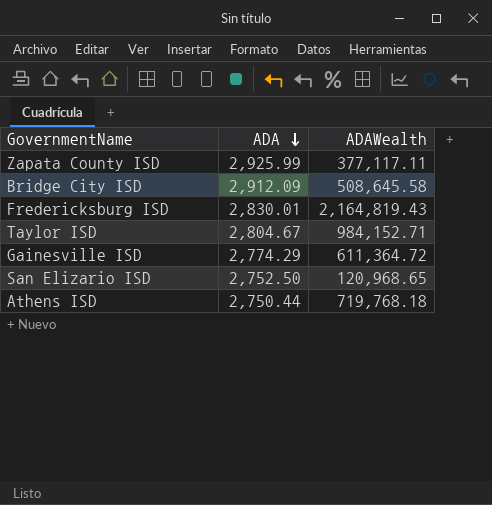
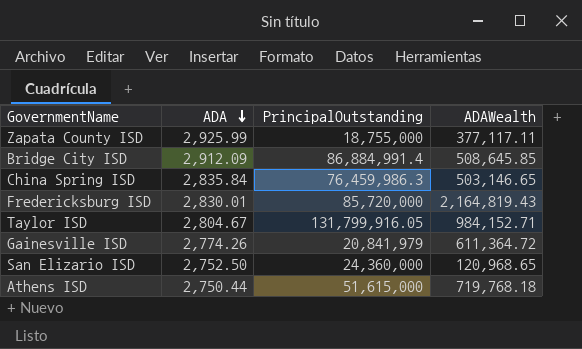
column PrincipalOutstanding | position: none -> 3
Bridge City ISD | ADAWealth: 508,645.58 -> 508,645.85
row China Spring ISD: none -> 2,835.84 | 76,459,986.3 | 503,146.65
Gainesville ISD | ADA: 2,774.29 -> 2,774.26

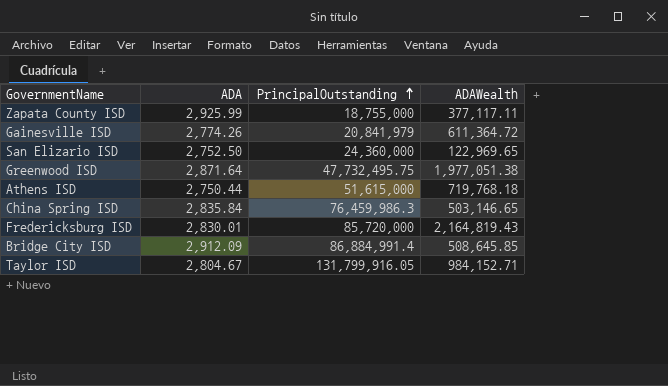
row order: ADA descending -> PrincipalOutstanding ascending
San Elizario ISD | ADAWealth: 120,968.65 -> 122,969.65
row Greenwood ISD: none -> 2,871.64 | 47,732,495.75 | 1,977,051.38

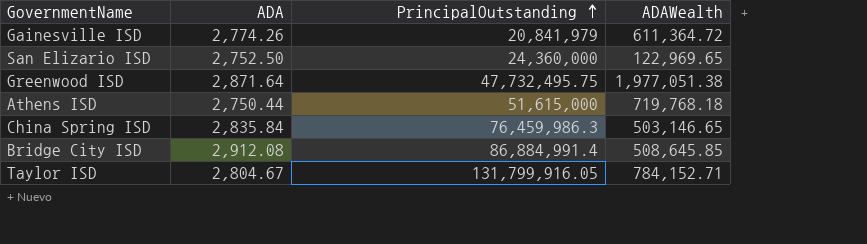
row Zapata County ISD: 2,925.99 | 18,755,000 | 377,117.11 -> none
row Fredericksburg ISD: 2,830.01 | 85,720,000 | 2,164,819.43 -> none
Bridge City ISD | ADA: 2,912.09 -> 2,912.08
Taylor ISD | ADAWealth: 984,152.71 -> 784,152.71

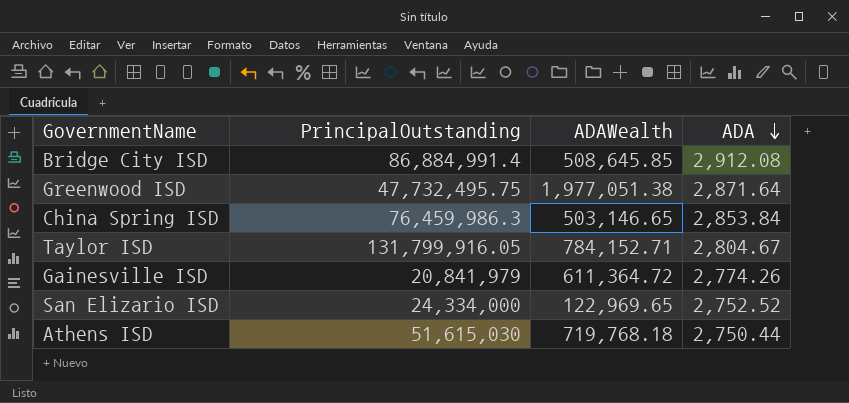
row order: PrincipalOutstanding ascending -> ADA descending
column ADA | position: 2 -> 4
China Spring ISD | ADA: 2,835.84 -> 2,853.84
San Elizario ISD | PrincipalOutstanding: 24,360,000 -> 24,334,000
San Elizario ISD | ADA: 2,752.50 -> 2,752.52
Athens ISD | PrincipalOutstanding: 51,615,000 -> 51,615,030

